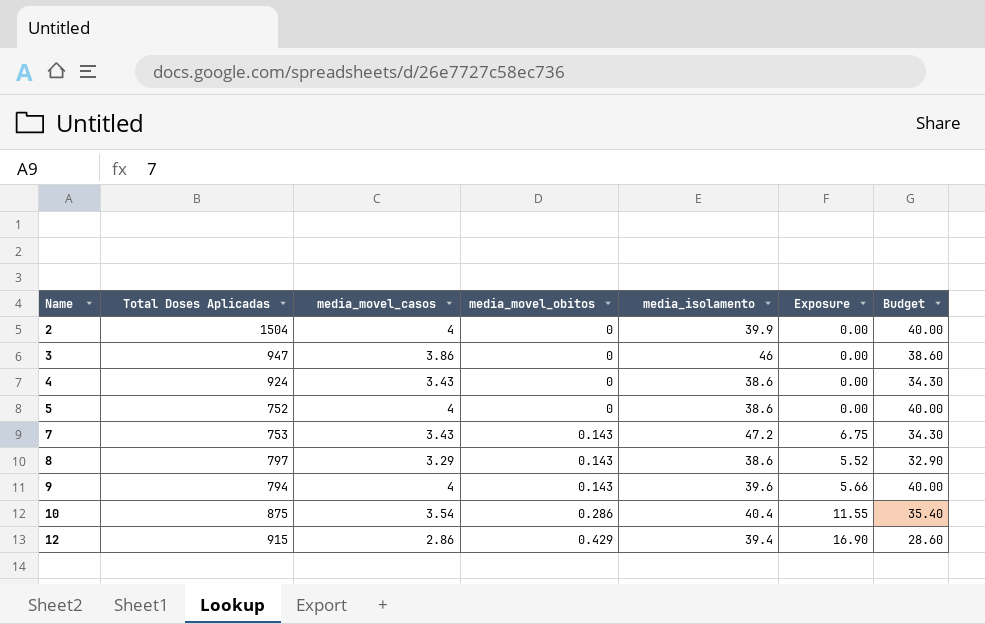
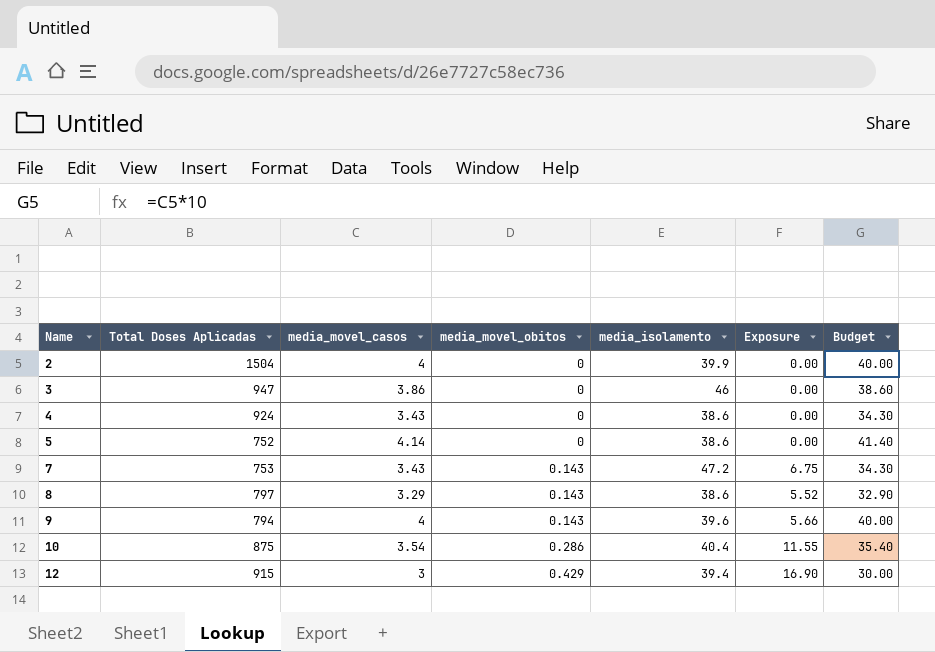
5 | media_movel_casos: 4 -> 4.14
5 | Budget: 40.00 -> 41.40
12 | media_movel_casos: 2.86 -> 3
12 | Budget: 28.60 -> 30.00

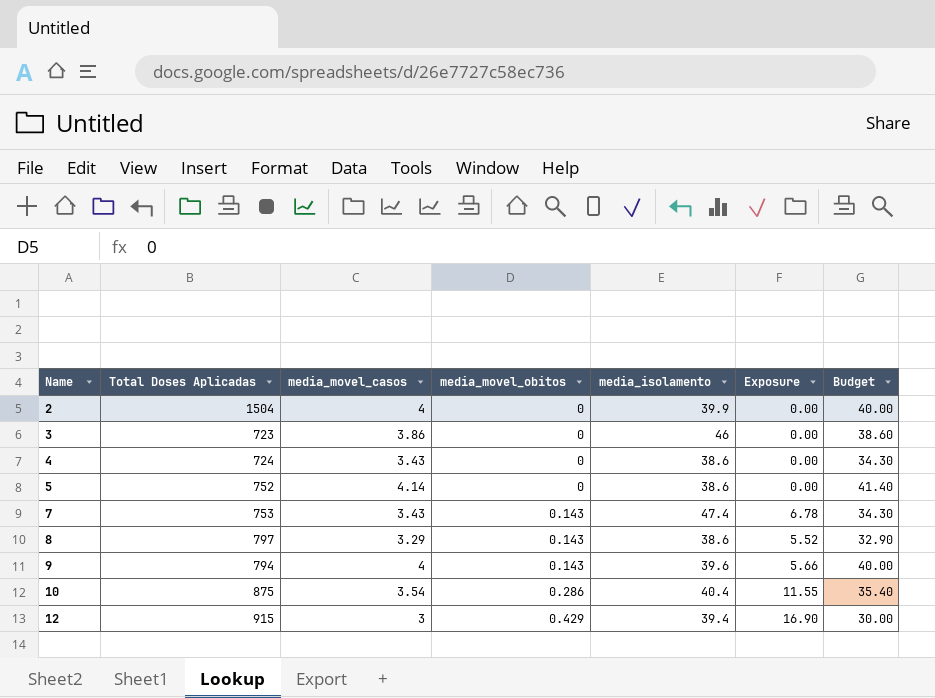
3 | Total Doses Aplicadas: 947 -> 723
4 | Total Doses Aplicadas: 924 -> 724
7 | media_isolamento: 47.2 -> 47.4
7 | Exposure: 6.75 -> 6.78

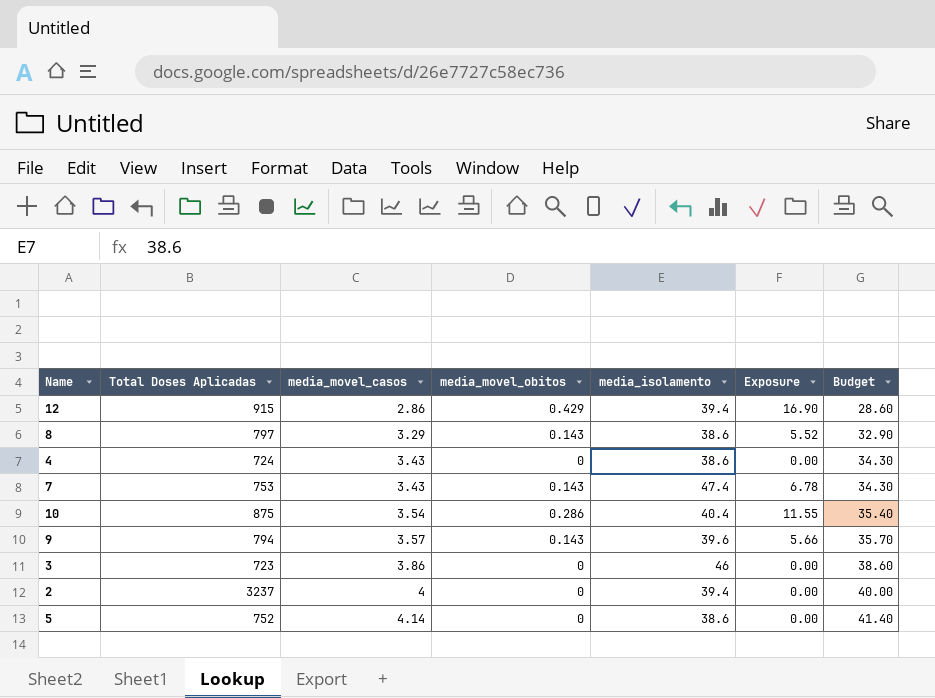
row order: Name ascending -> media_movel_casos ascending
12 | media_movel_casos: 3 -> 2.86
12 | Budget: 30.00 -> 28.60
9 | media_movel_casos: 4 -> 3.57
9 | Budget: 40.00 -> 35.70
2 | Total Doses Aplicadas: 1504 -> 3237
2 | media_isolamento: 39.9 -> 39.4

